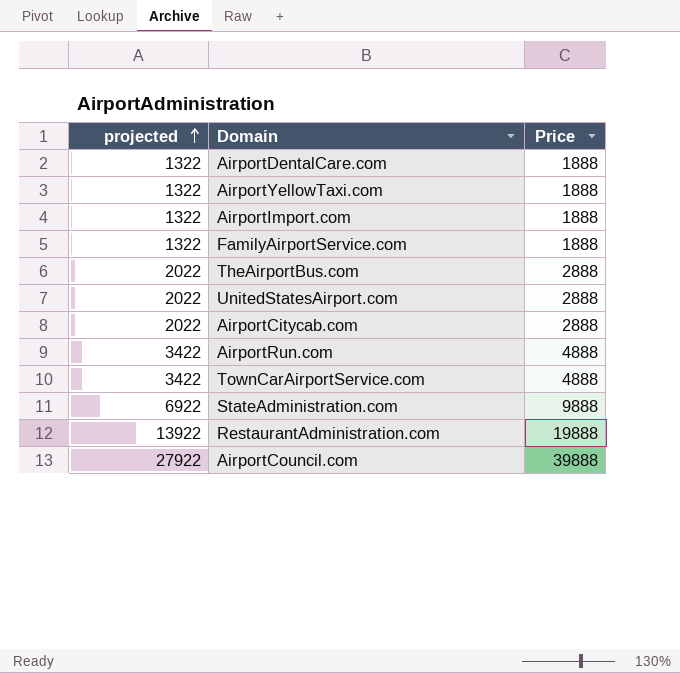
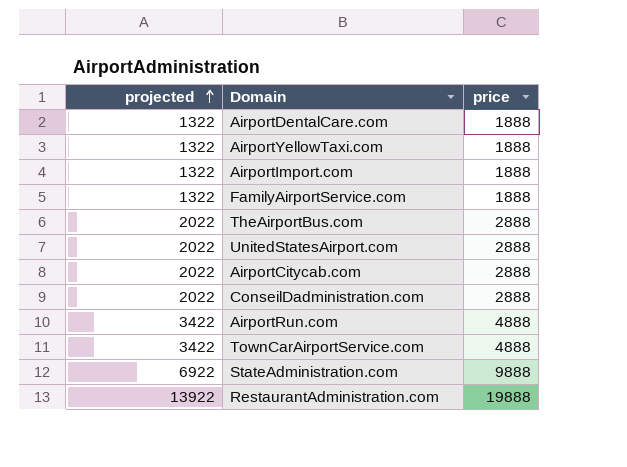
column name: Price -> price
row AirportCouncil.com: 27922 | 39888 -> none
row ConseilDadministration.com: none -> 2022 | 2888

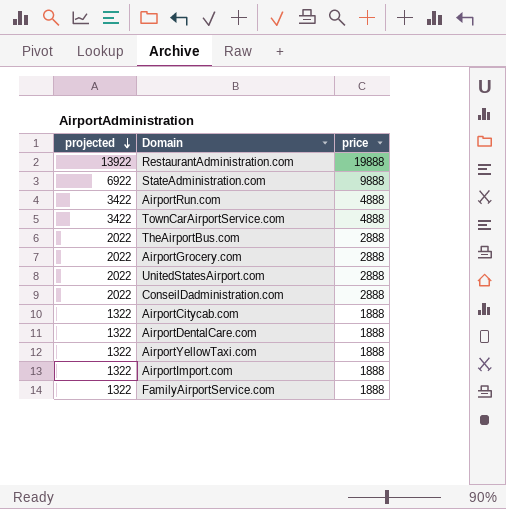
row order: projected ascending -> projected descending
row AirportGrocery.com: none -> 2022 | 2888
AirportCitycab.com | projected: 2022 -> 1322
AirportCitycab.com | price: 2888 -> 1888

